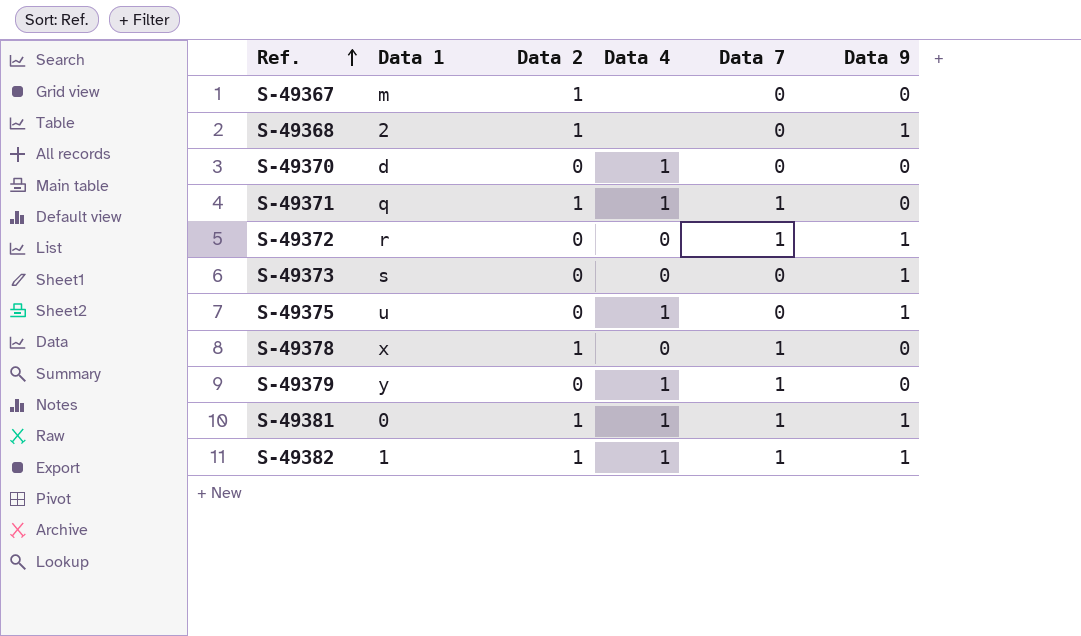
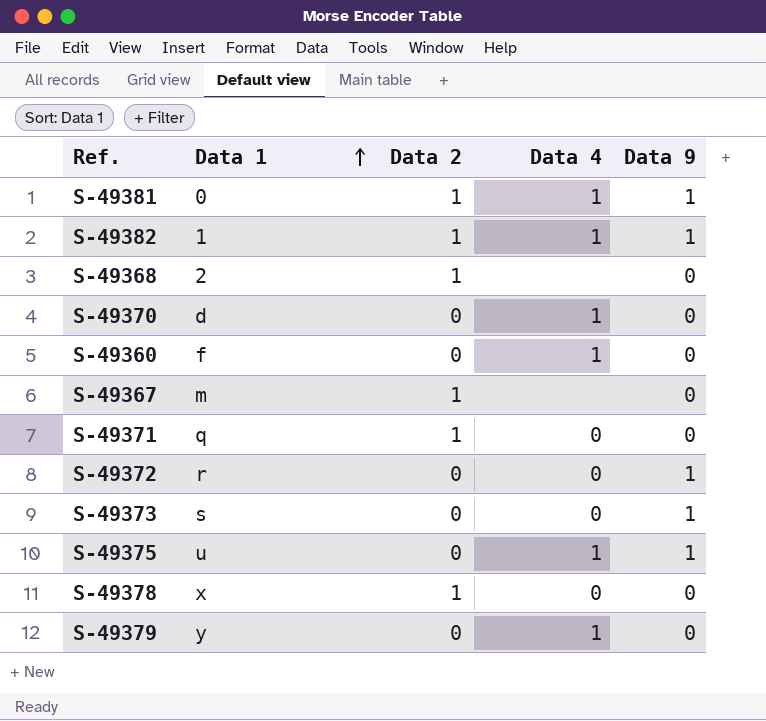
row order: Ref. ascending -> Data 1 ascending
column Data 7 | position: 5 -> none
S-49368 | Data 9: 1 -> 0
row S-49360: none -> f | 0 | 1 | 0
S-49371 | Data 4: 1 -> 0

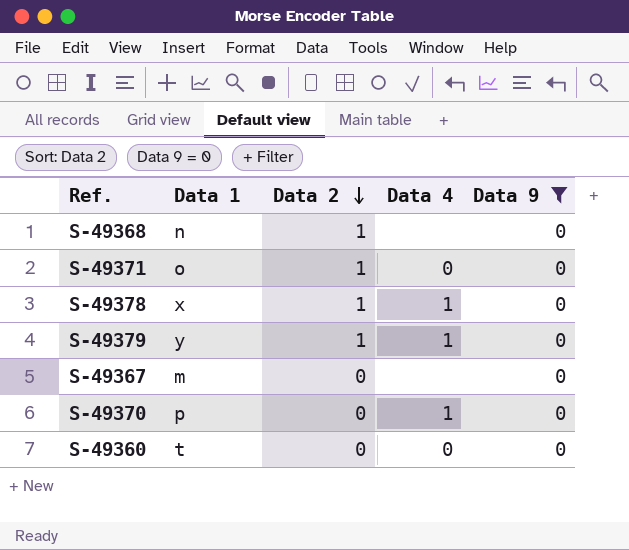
filter: none -> Data 9 = 0
row order: Data 1 ascending -> Data 2 descending
S-49368 | Data 1: 2 -> n
S-49371 | Data 1: q -> o
S-49378 | Data 4: 0 -> 1
S-49379 | Data 2: 0 -> 1
S-49367 | Data 2: 1 -> 0
S-49370 | Data 1: d -> p
S-49360 | Data 1: f -> t
S-49360 | Data 4: 1 -> 0

